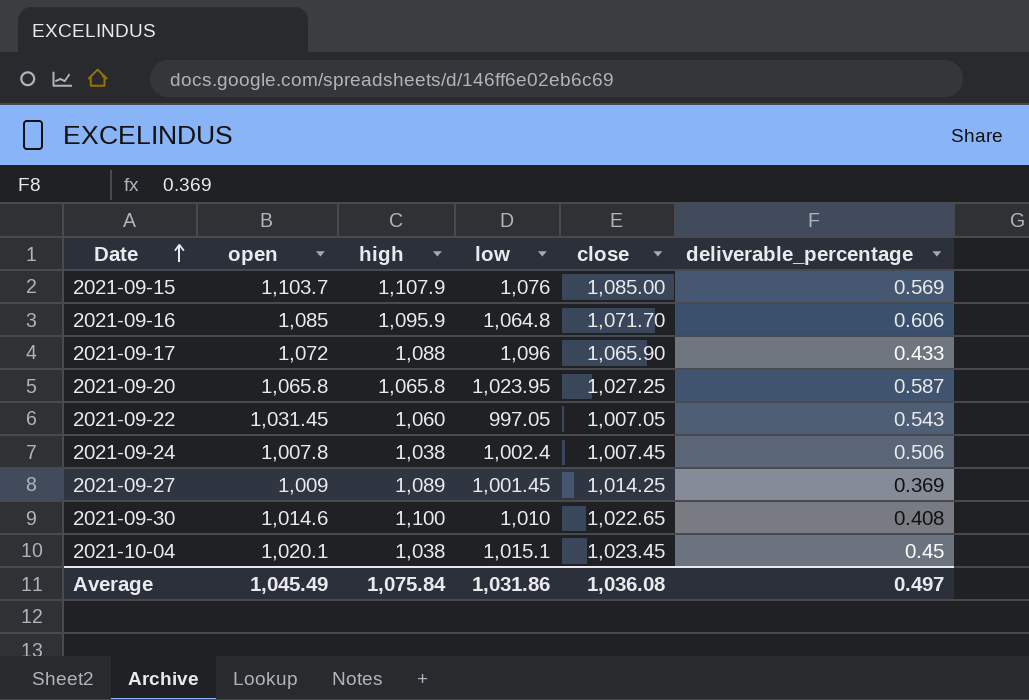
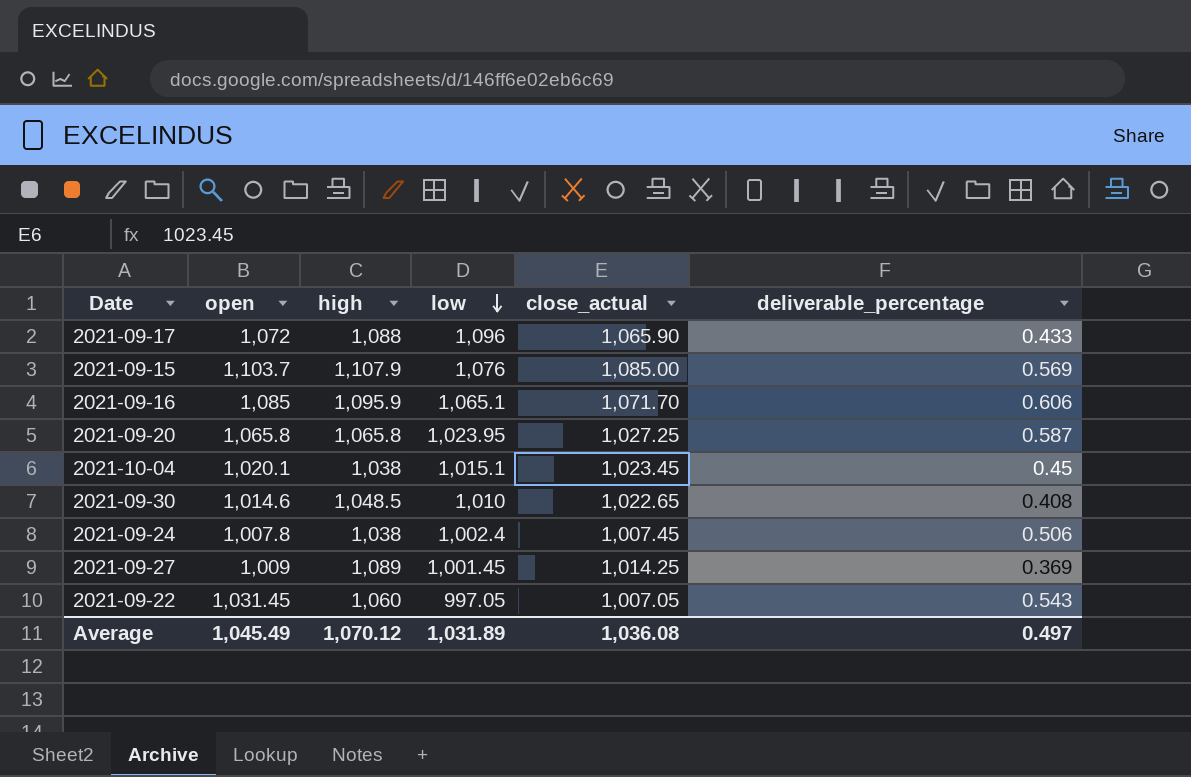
row order: Date ascending -> low descending
column name: close -> close_actual
2021-09-16 | low: 1,064.8 -> 1,065.1
2021-09-30 | high: 1,100 -> 1,048.5
Average | high: 1,075.84 -> 1,070.12
Average | low: 1,031.86 -> 1,031.89

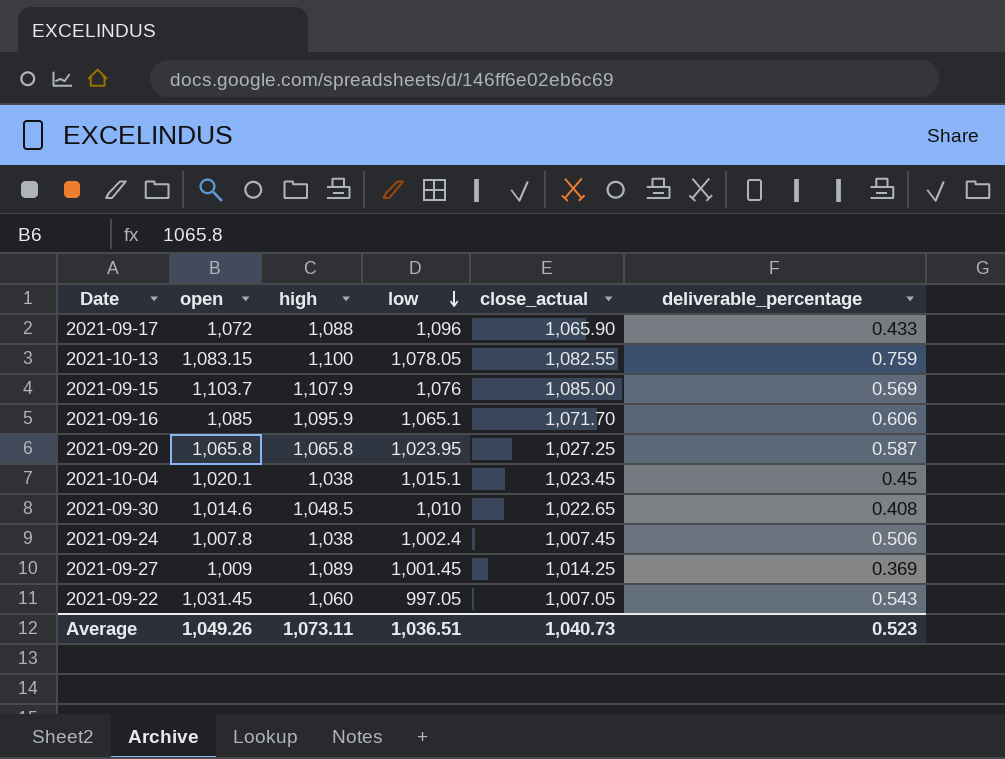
row 2021-10-13: none -> 1,083.15 | 1,100 | 1,078.05 | 1,082.55 | 0.759
Average | open: 1,045.49 -> 1,049.26
Average | high: 1,070.12 -> 1,073.11
Average | low: 1,031.89 -> 1,036.51
Average | close_actual: 1,036.08 -> 1,040.73
Average | deliverable_percentage: 0.497 -> 0.523

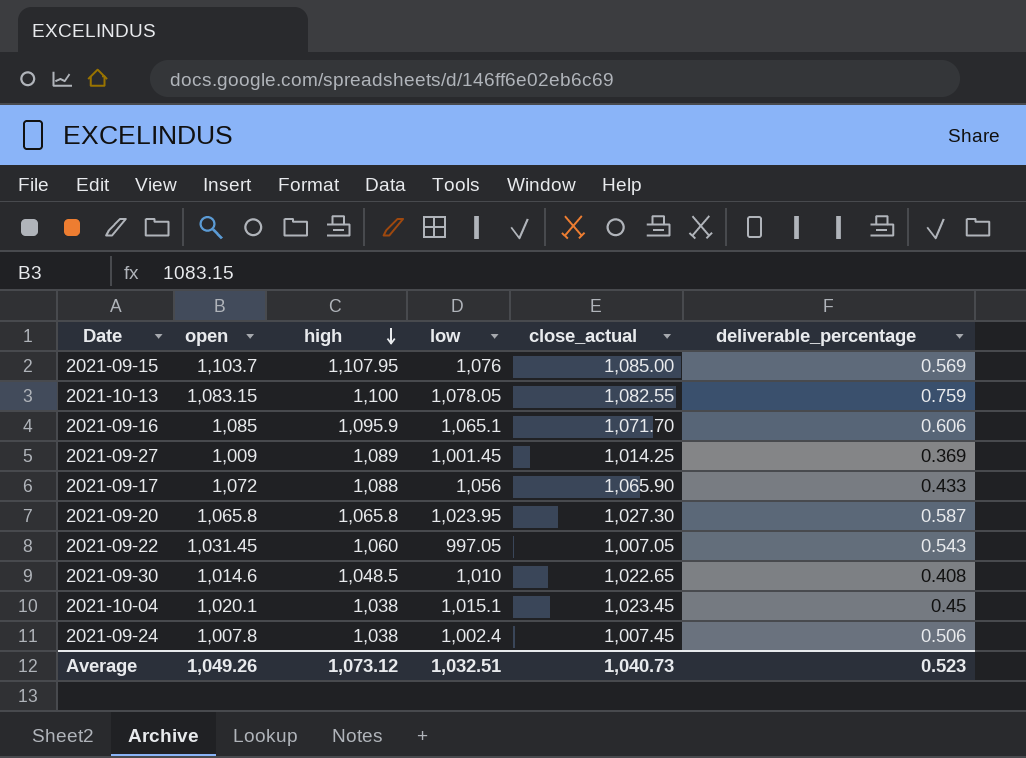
row order: low descending -> high descending
2021-09-15 | high: 1,107.9 -> 1,107.95
2021-09-17 | low: 1,096 -> 1,056
2021-09-20 | close_actual: 1,027.25 -> 1,027.30
Average | high: 1,073.11 -> 1,073.12
Average | low: 1,036.51 -> 1,032.51

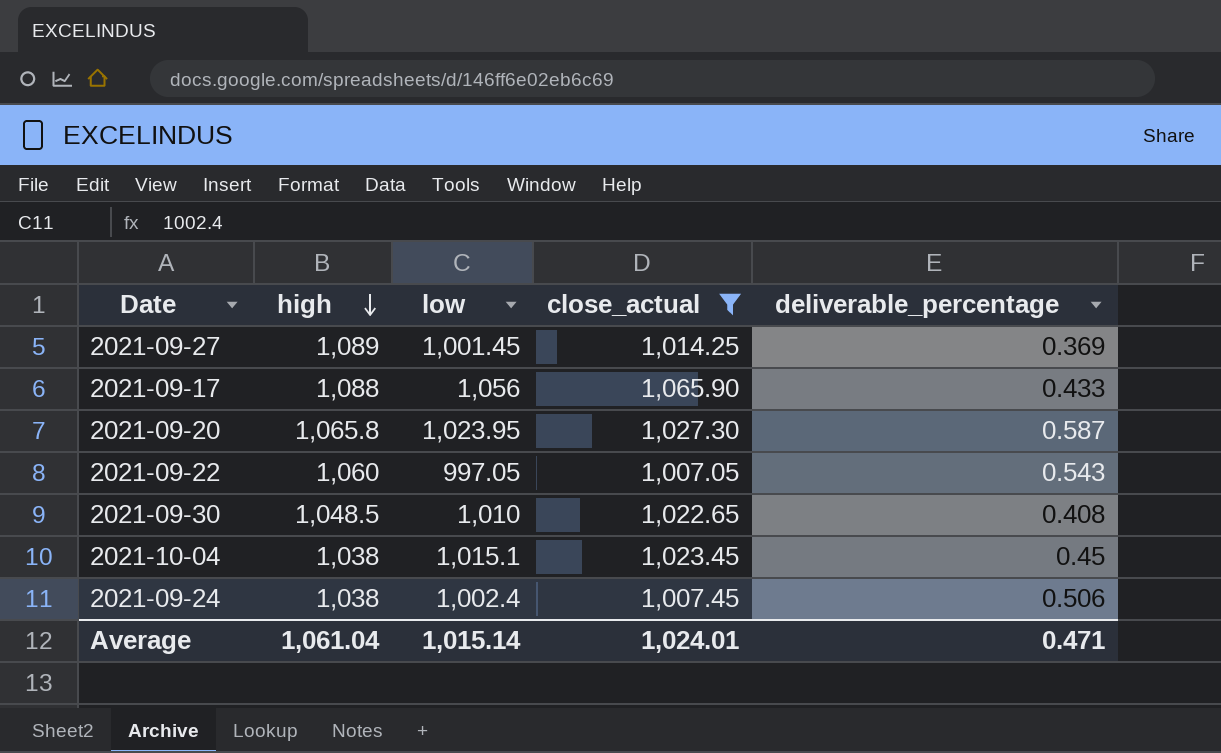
filter: none -> close_actual <= 1,065.90
column open | position: 2 -> none
Average | high: 1,073.12 -> 1,061.04
Average | low: 1,032.51 -> 1,015.14
Average | close_actual: 1,040.73 -> 1,024.01
Average | deliverable_percentage: 0.523 -> 0.471

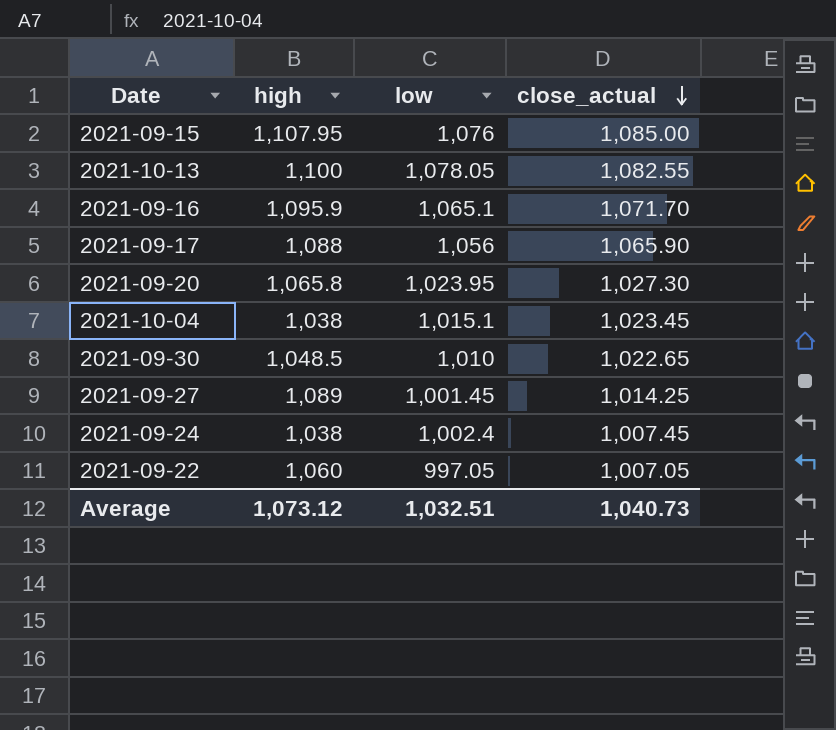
filter: close_actual <= 1,065.90 -> none
row order: high descending -> close_actual descending
column deliverable_percentage | position: 5 -> none
Average | high: 1,061.04 -> 1,073.12
Average | low: 1,015.14 -> 1,032.51
Average | close_actual: 1,024.01 -> 1,040.73

